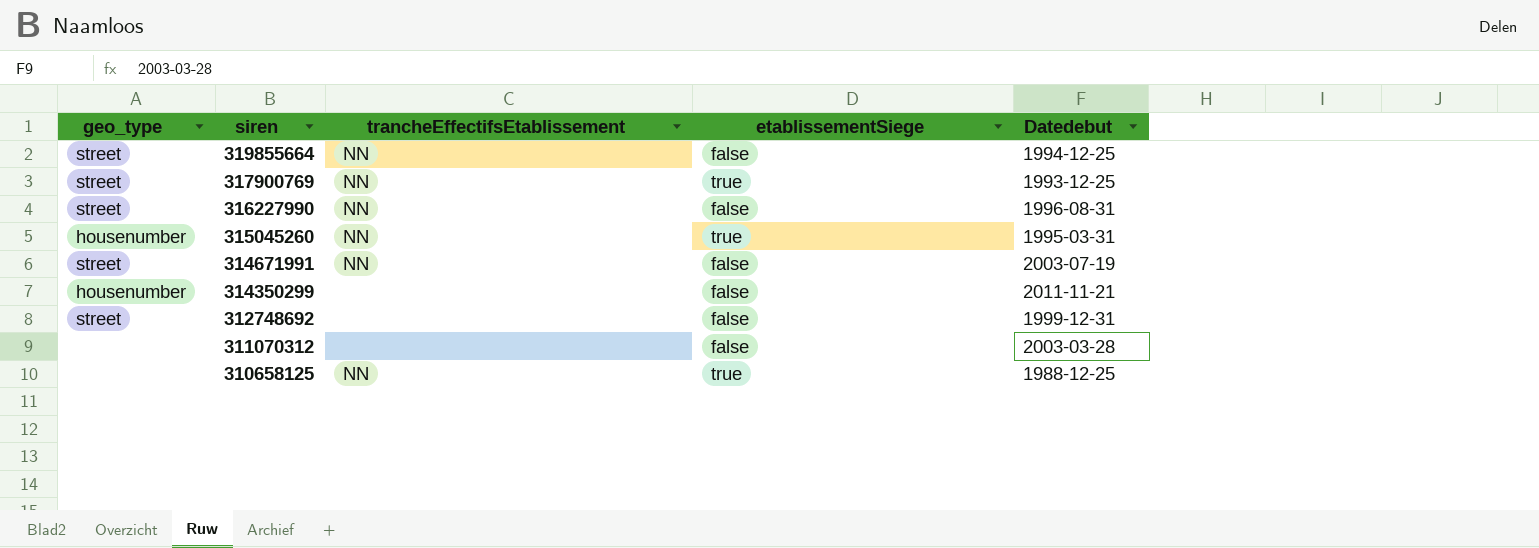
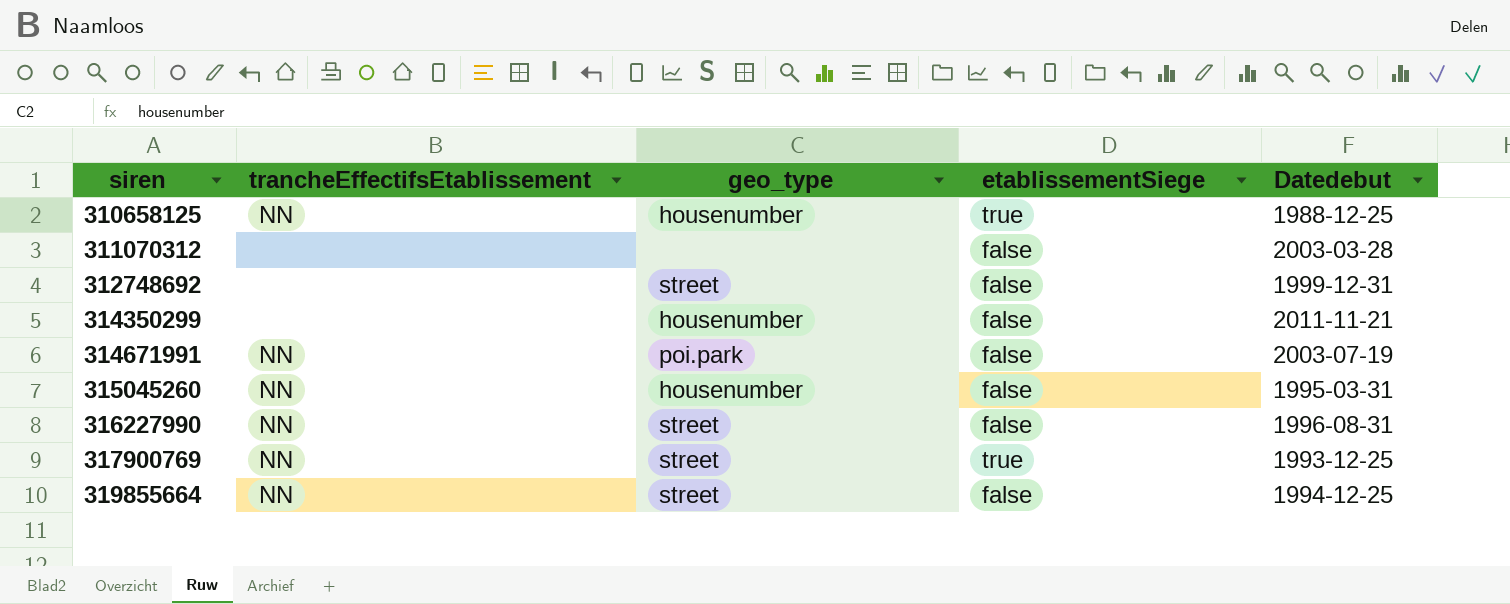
row order: siren descending -> siren ascending
column geo_type | position: 1 -> 3
310658125 | geo_type: none -> housenumber
314671991 | geo_type: street -> poi.park
315045260 | etablissementSiege: true -> false

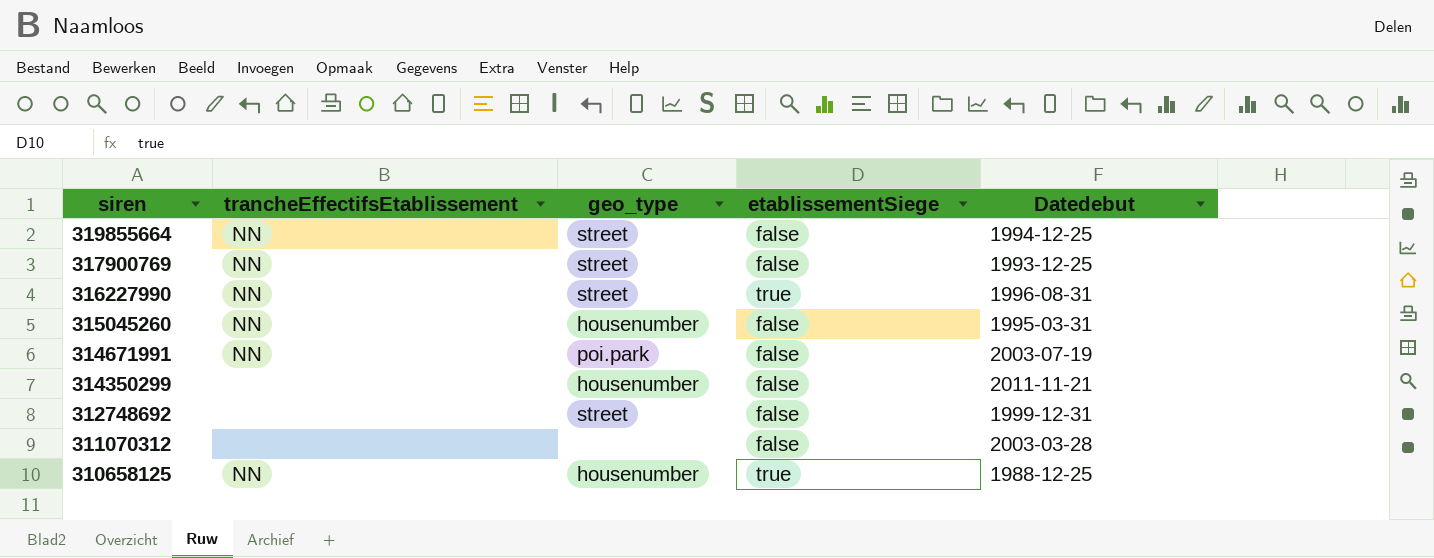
row order: siren ascending -> siren descending
317900769 | etablissementSiege: true -> false
316227990 | etablissementSiege: false -> true

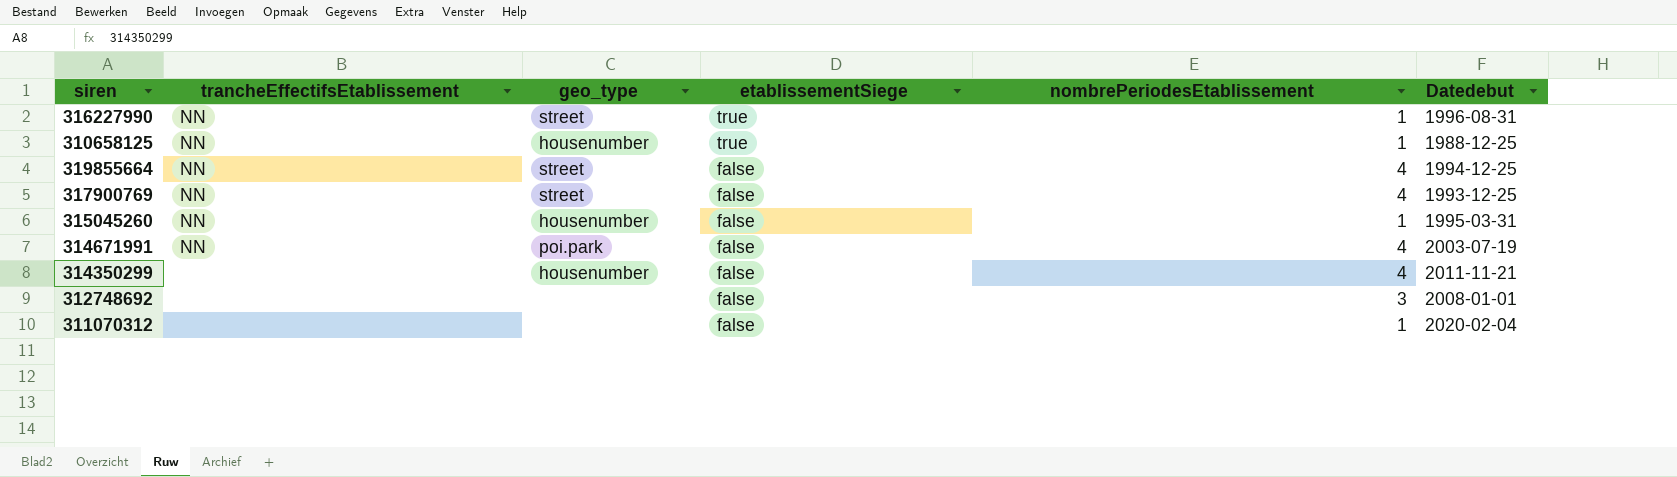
row order: siren descending -> etablissementSiege descending
column nombrePeriodesEtablissement | position: none -> 5
312748692 | geo_type: street -> none
312748692 | Datedebut: 1999-12-31 -> 2008-01-01
311070312 | Datedebut: 2003-03-28 -> 2020-02-04

